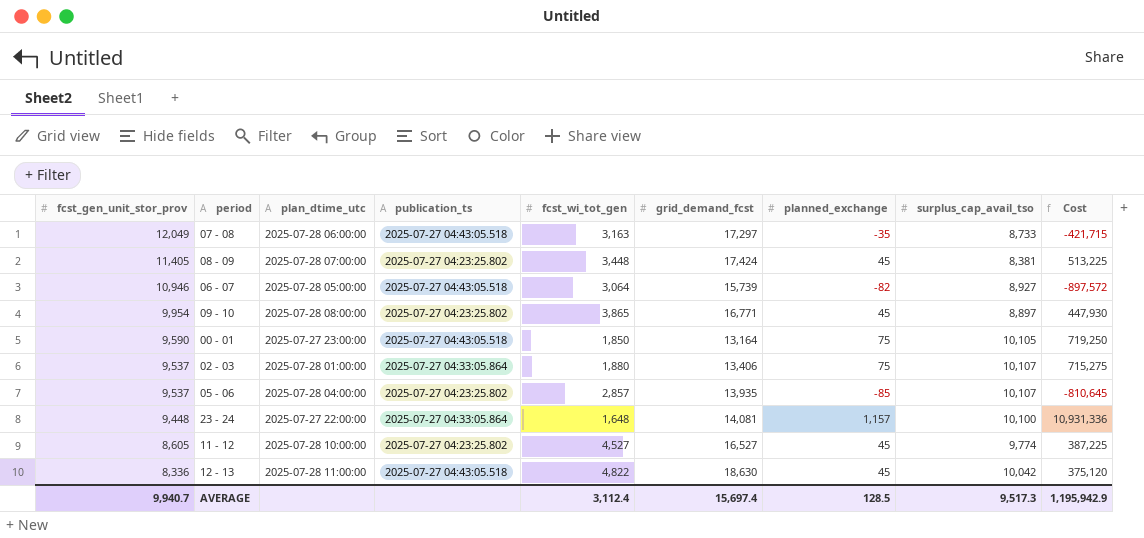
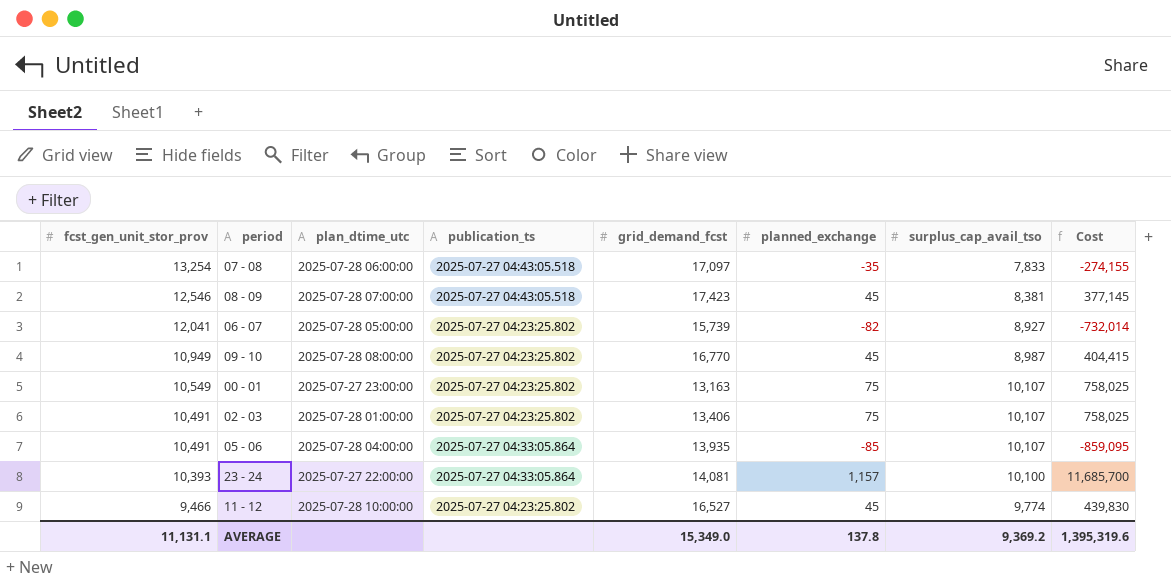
column fcst_wi_tot_gen | position: 5 -> none
column Cost | formula: [fcst_gen_unit_stor_prov] * [planned_exchange] -> [planned_exchange] * [surplus_cap_avail_tso]
row 12 - 13: 8,336 | 2025-07-28 11:00:00 | 2025-07-27 04:43:05.518 | 4,822 | 18,630 | 45 | 10,042 | 375,120 -> none
07 - 08 | fcst_gen_unit_stor_prov: 12,049 -> 13,254
07 - 08 | grid_demand_fcst: 17,297 -> 17,097
07 - 08 | surplus_cap_avail_tso: 8,733 -> 7,833
08 - 09 | fcst_gen_unit_stor_prov: 11,405 -> 12,546
08 - 09 | publication_ts: 2025-07-27 04:23:25.802 -> 2025-07-27 04:43:05.518
08 - 09 | grid_demand_fcst: 17,424 -> 17,423
06 - 07 | fcst_gen_unit_stor_prov: 10,946 -> 12,041
06 - 07 | publication_ts: 2025-07-27 04:43:05.518 -> 2025-07-27 04:23:25.802
09 - 10 | fcst_gen_unit_stor_prov: 9,954 -> 10,949
09 - 10 | grid_demand_fcst: 16,771 -> 16,770
09 - 10 | surplus_cap_avail_tso: 8,897 -> 8,987
00 - 01 | fcst_gen_unit_stor_prov: 9,590 -> 10,549
00 - 01 | publication_ts: 2025-07-27 04:43:05.518 -> 2025-07-27 04:23:25.802
00 - 01 | grid_demand_fcst: 13,164 -> 13,163
00 - 01 | surplus_cap_avail_tso: 10,105 -> 10,107
02 - 03 | fcst_gen_unit_stor_prov: 9,537 -> 10,491
02 - 03 | publication_ts: 2025-07-27 04:33:05.864 -> 2025-07-27 04:23:25.802
05 - 06 | fcst_gen_unit_stor_prov: 9,537 -> 10,491
05 - 06 | publication_ts: 2025-07-27 04:23:25.802 -> 2025-07-27 04:33:05.864
23 - 24 | fcst_gen_unit_stor_prov: 9,448 -> 10,393
11 - 12 | fcst_gen_unit_stor_prov: 8,605 -> 9,466
AVERAGE | fcst_gen_unit_stor_prov: 9,940.7 -> 11,131.1
AVERAGE | grid_demand_fcst: 15,697.4 -> 15,349.0
AVERAGE | planned_exchange: 128.5 -> 137.8
AVERAGE | surplus_cap_avail_tso: 9,517.3 -> 9,369.2
AVERAGE | Cost: 1,195,942.9 -> 1,395,319.6

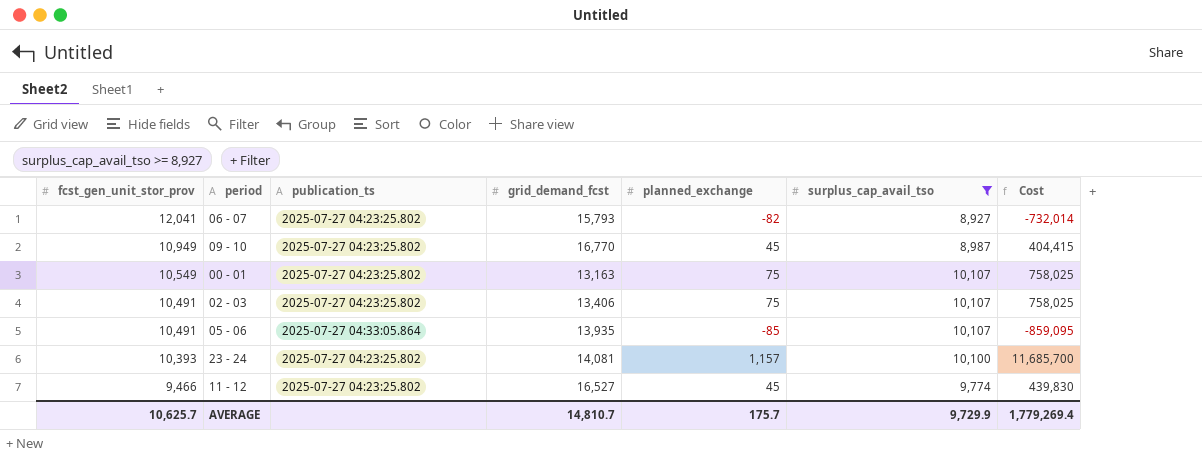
filter: none -> surplus_cap_avail_tso >= 8,927
column plan_dtime_utc | position: 3 -> none
06 - 07 | grid_demand_fcst: 15,739 -> 15,793
23 - 24 | publication_ts: 2025-07-27 04:33:05.864 -> 2025-07-27 04:23:25.802
AVERAGE | fcst_gen_unit_stor_prov: 11,131.1 -> 10,625.7
AVERAGE | grid_demand_fcst: 15,349.0 -> 14,810.7
AVERAGE | planned_exchange: 137.8 -> 175.7
AVERAGE | surplus_cap_avail_tso: 9,369.2 -> 9,729.9
AVERAGE | Cost: 1,395,319.6 -> 1,779,269.4

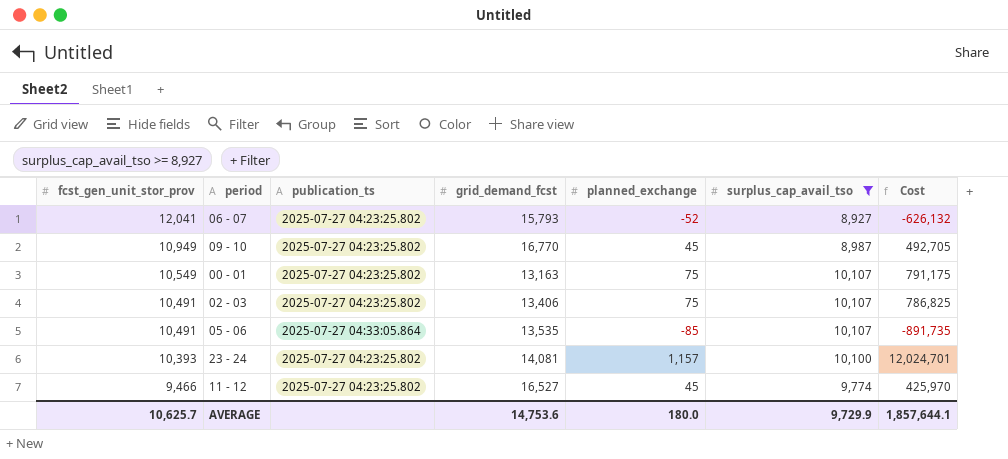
column Cost | formula: [planned_exchange] * [surplus_cap_avail_tso] -> [fcst_gen_unit_stor_prov] * [planned_exchange]
06 - 07 | planned_exchange: -82 -> -52
05 - 06 | grid_demand_fcst: 13,935 -> 13,535
AVERAGE | grid_demand_fcst: 14,810.7 -> 14,753.6
AVERAGE | planned_exchange: 175.7 -> 180.0
AVERAGE | Cost: 1,779,269.4 -> 1,857,644.1

